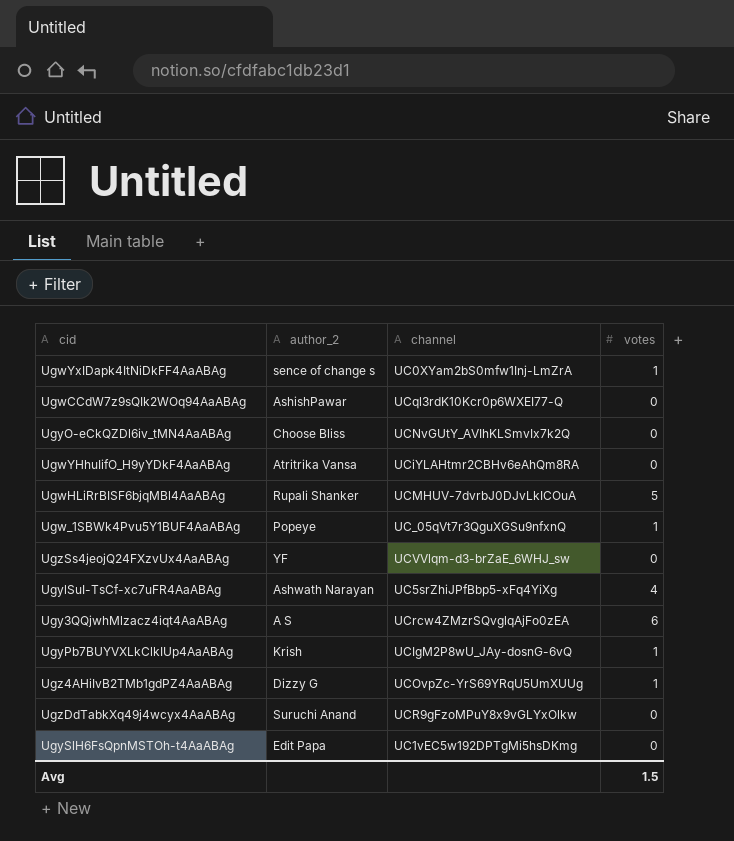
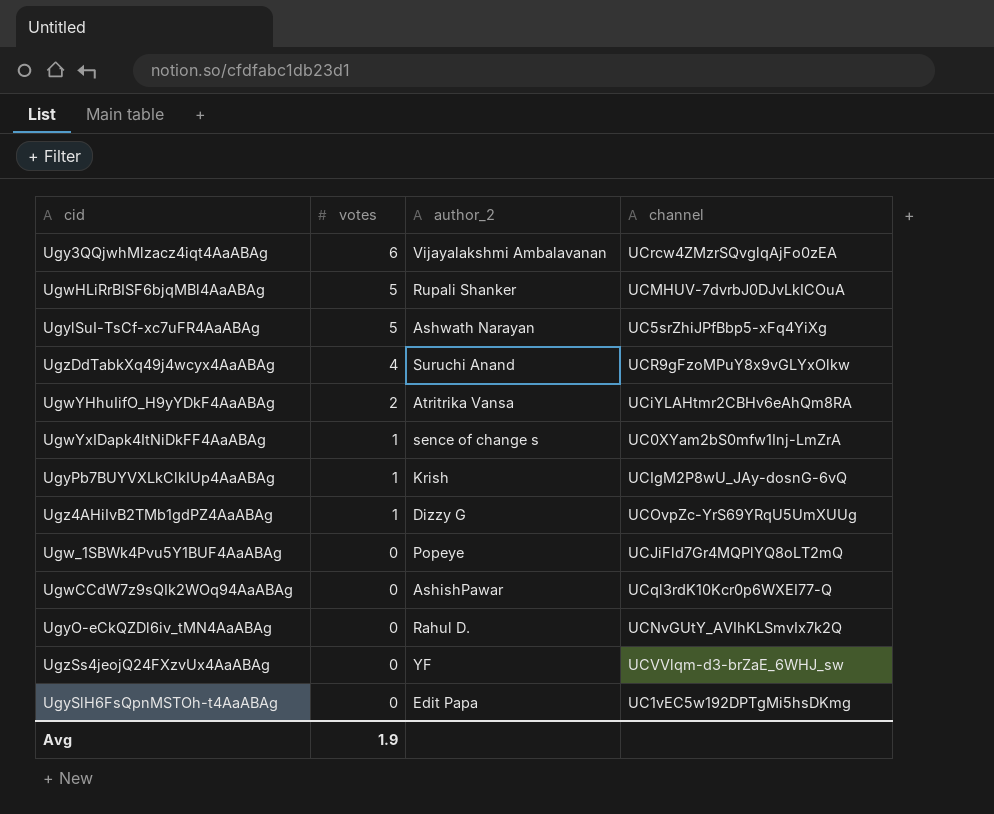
row order: none -> votes descending
column votes | position: 4 -> 2
Ugy3QQjwhMlzacz4iqt4AaABAg | author_2: A S -> Vijayalakshmi Ambalavanan
UgylSuI-TsCf-xc7uFR4AaABAg | votes: 4 -> 5
UgzDdTabkXq49j4wcyx4AaABAg | votes: 0 -> 4
UgwYHhuIifO_H9yYDkF4AaABAg | votes: 0 -> 2
Ugw_1SBWk4Pvu5Y1BUF4AaABAg | votes: 1 -> 0
Ugw_1SBWk4Pvu5Y1BUF4AaABAg | channel: UC_05qVt7r3QguXGSu9nfxnQ -> UCJiFld7Gr4MQPlYQ8oLT2mQ
UgyO-eCkQZDl6iv_tMN4AaABAg | author_2: Choose Bliss -> Rahul D.
Avg | votes: 1.5 -> 1.9

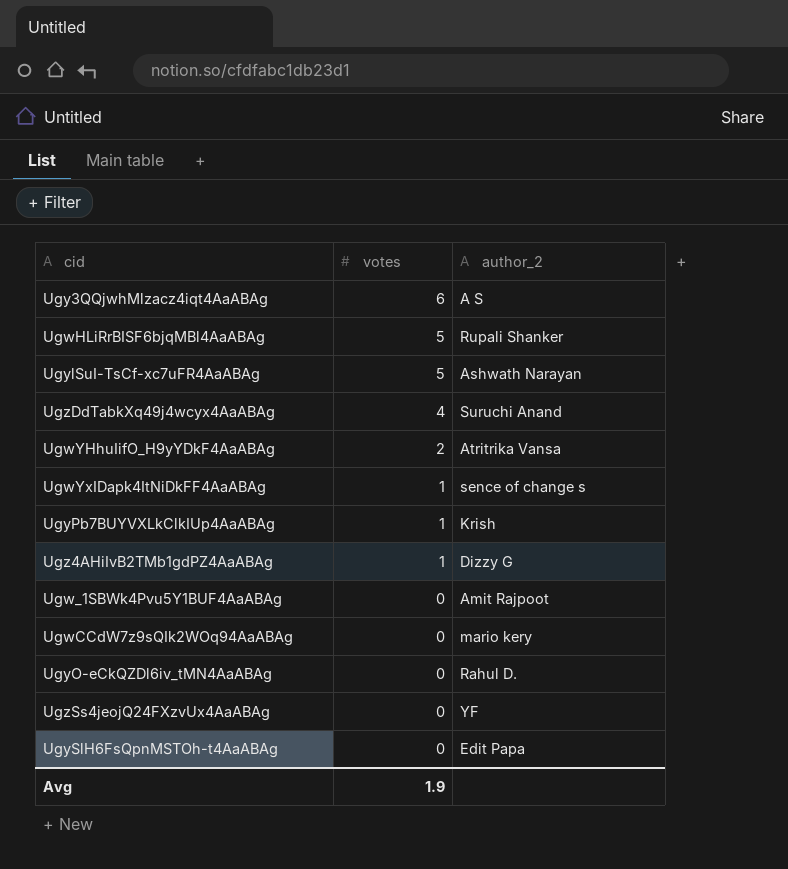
column channel | position: 4 -> none
Ugy3QQjwhMlzacz4iqt4AaABAg | author_2: Vijayalakshmi Ambalavanan -> A S
Ugw_1SBWk4Pvu5Y1BUF4AaABAg | author_2: Popeye -> Amit Rajpoot
UgwCCdW7z9sQIk2WOq94AaABAg | author_2: AshishPawar -> mario kery

